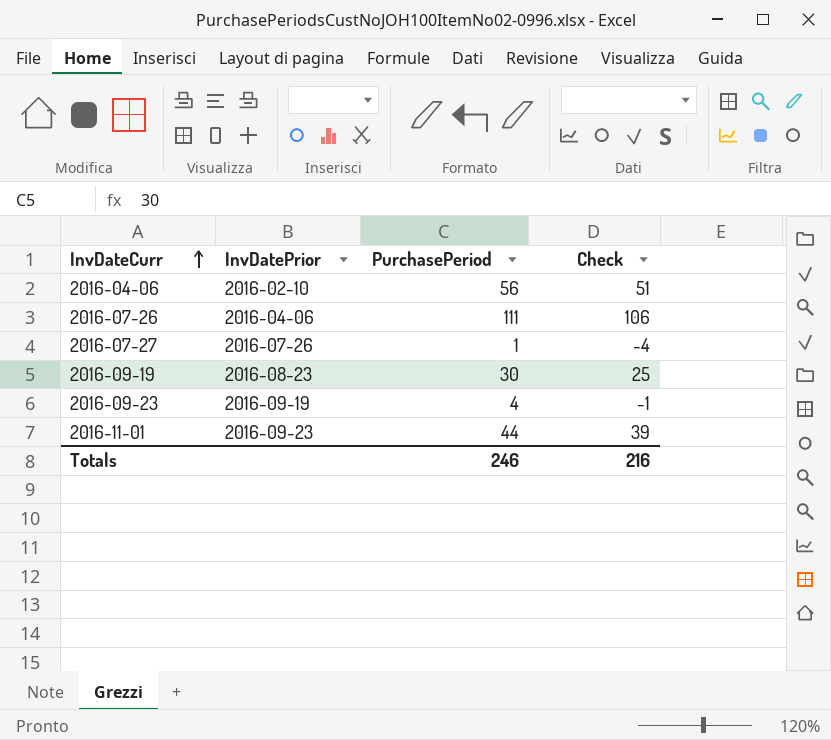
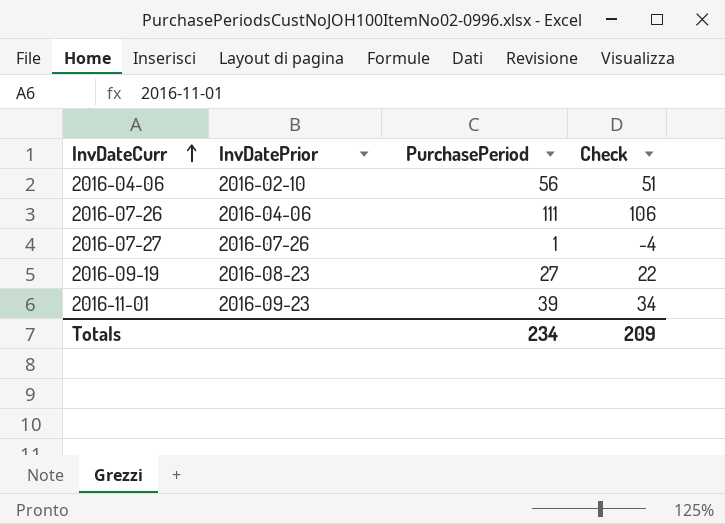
row 2016-09-23: 2016-09-19 | 4 | -1 -> none
2016-09-19 | PurchasePeriod: 30 -> 27
2016-09-19 | Check: 25 -> 22
2016-11-01 | PurchasePeriod: 44 -> 39
2016-11-01 | Check: 39 -> 34
Totals | PurchasePeriod: 246 -> 234
Totals | Check: 216 -> 209

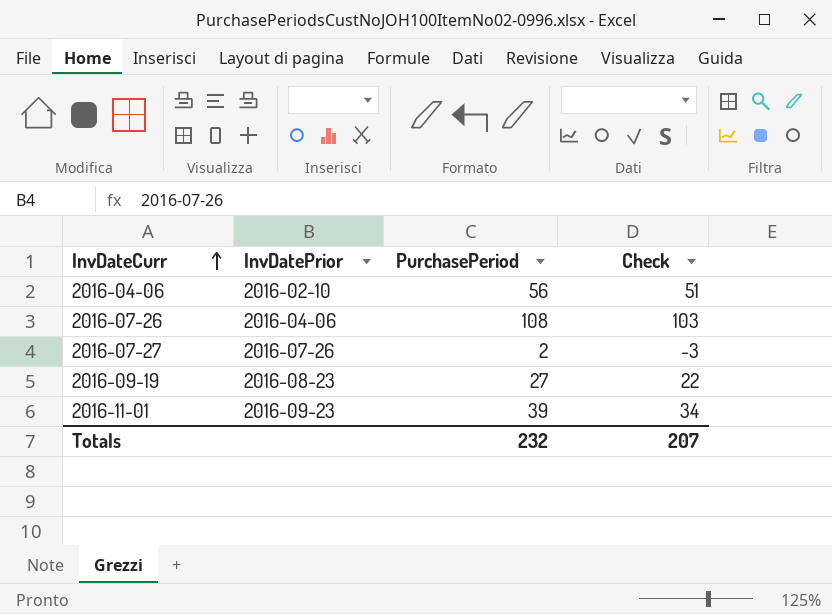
2016-07-26 | PurchasePeriod: 111 -> 108
2016-07-26 | Check: 106 -> 103
2016-07-27 | PurchasePeriod: 1 -> 2
2016-07-27 | Check: -4 -> -3
Totals | PurchasePeriod: 234 -> 232
Totals | Check: 209 -> 207

